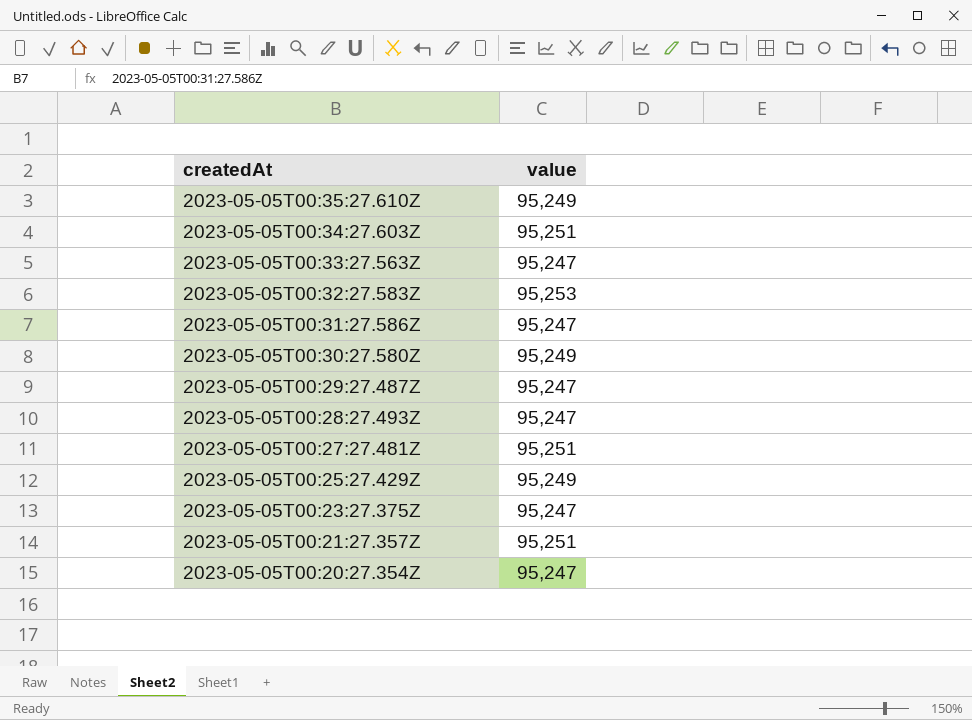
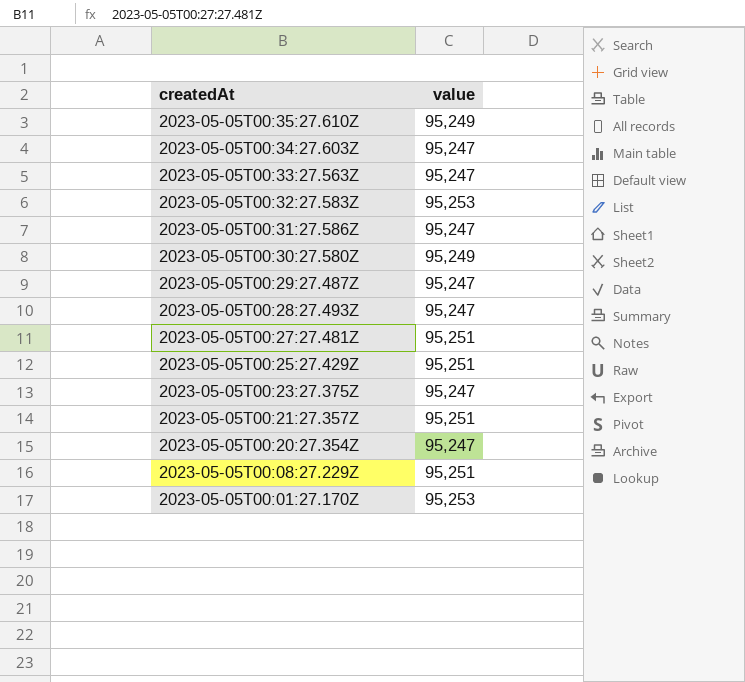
2023-05-05T00:34:27.603Z | value: 95,251 -> 95,247
2023-05-05T00:25:27.429Z | value: 95,249 -> 95,251
row 2023-05-05T00:08:27.229Z: none -> 95,251
row 2023-05-05T00:01:27.170Z: none -> 95,253

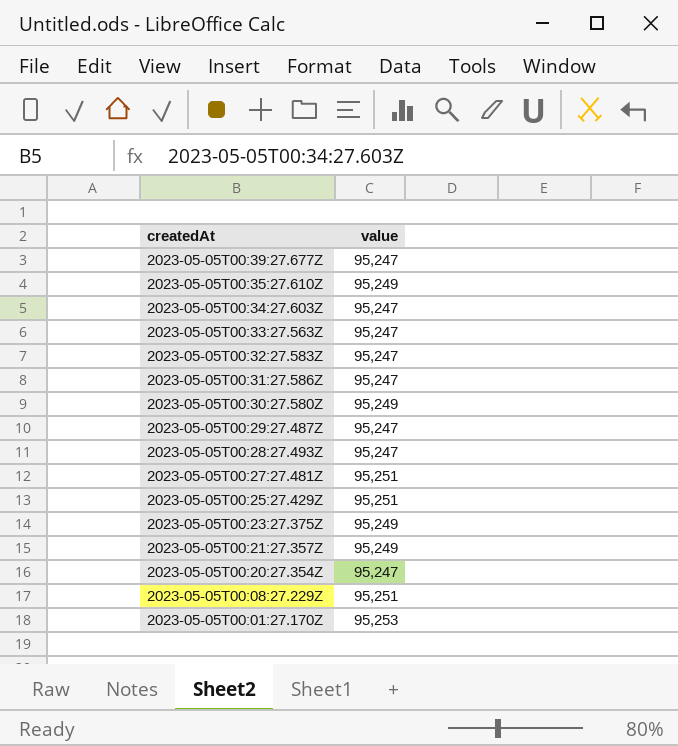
row 2023-05-05T00:39:27.677Z: none -> 95,247
2023-05-05T00:32:27.583Z | value: 95,253 -> 95,247
2023-05-05T00:23:27.375Z | value: 95,247 -> 95,249
2023-05-05T00:21:27.357Z | value: 95,251 -> 95,249

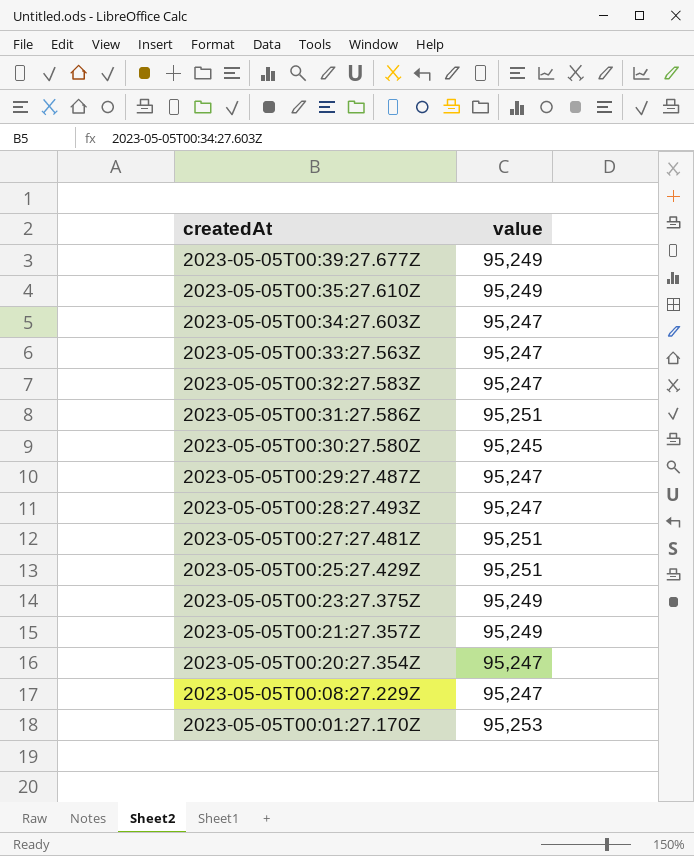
2023-05-05T00:39:27.677Z | value: 95,247 -> 95,249
2023-05-05T00:31:27.586Z | value: 95,247 -> 95,251
2023-05-05T00:30:27.580Z | value: 95,249 -> 95,245
2023-05-05T00:08:27.229Z | value: 95,251 -> 95,247

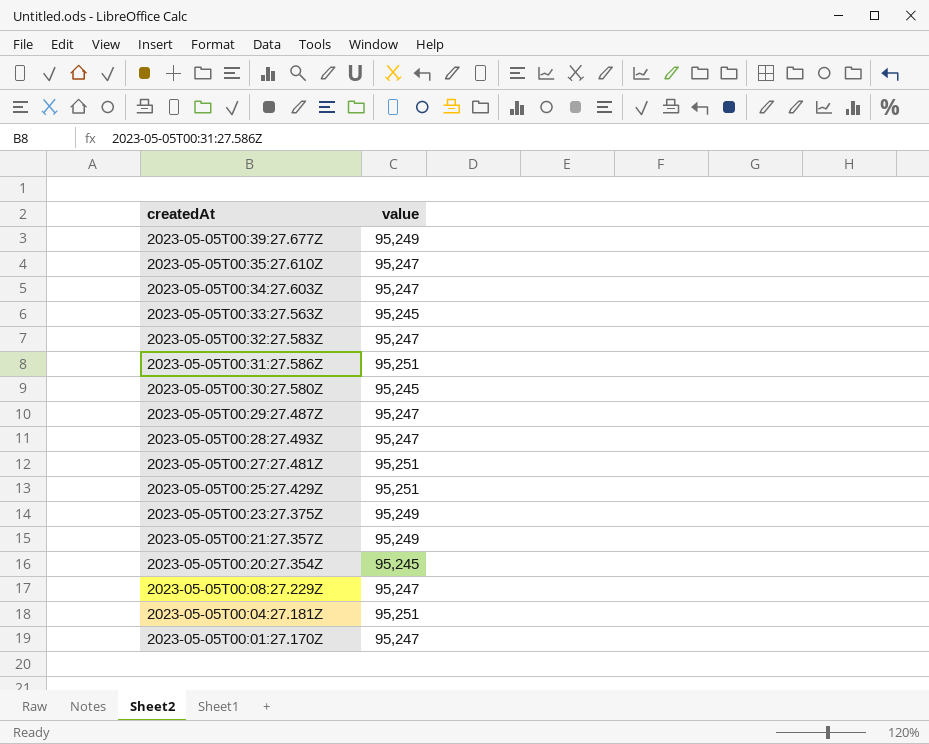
2023-05-05T00:35:27.610Z | value: 95,249 -> 95,247
2023-05-05T00:33:27.563Z | value: 95,247 -> 95,245
2023-05-05T00:20:27.354Z | value: 95,247 -> 95,245
row 2023-05-05T00:04:27.181Z: none -> 95,251
2023-05-05T00:01:27.170Z | value: 95,253 -> 95,247

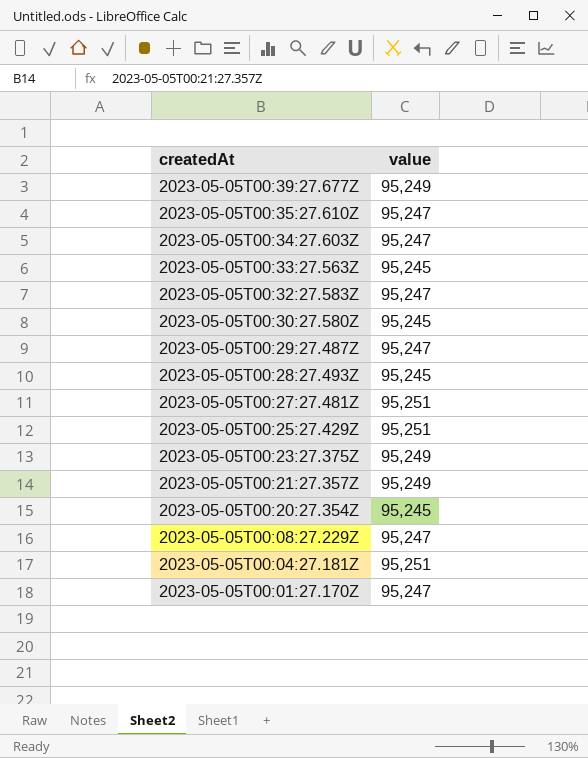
row 2023-05-05T00:31:27.586Z: 95,251 -> none
2023-05-05T00:28:27.493Z | value: 95,247 -> 95,245

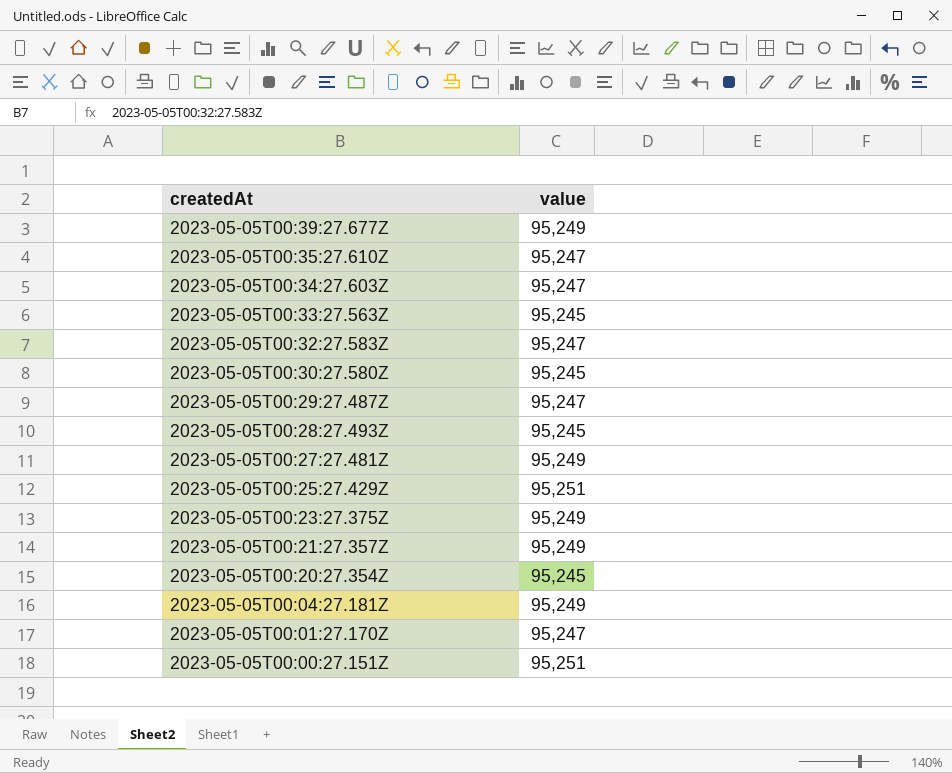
row 2023-05-05T00:08:27.229Z: 95,247 -> none
2023-05-05T00:27:27.481Z | value: 95,251 -> 95,249
2023-05-05T00:04:27.181Z | value: 95,251 -> 95,249
row 2023-05-05T00:00:27.151Z: none -> 95,251

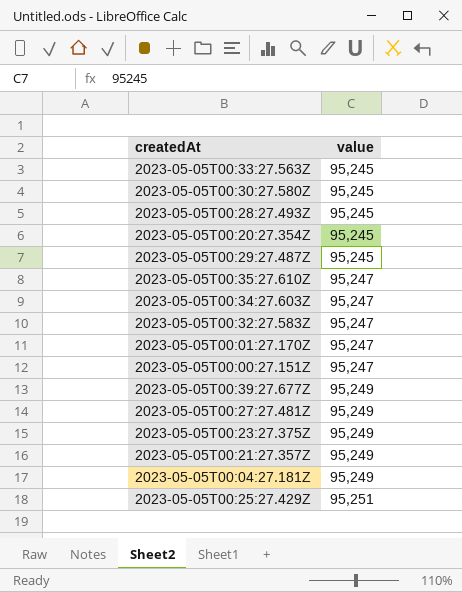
row order: createdAt descending -> value ascending
2023-05-05T00:29:27.487Z | value: 95,247 -> 95,245
2023-05-05T00:00:27.151Z | value: 95,251 -> 95,247

